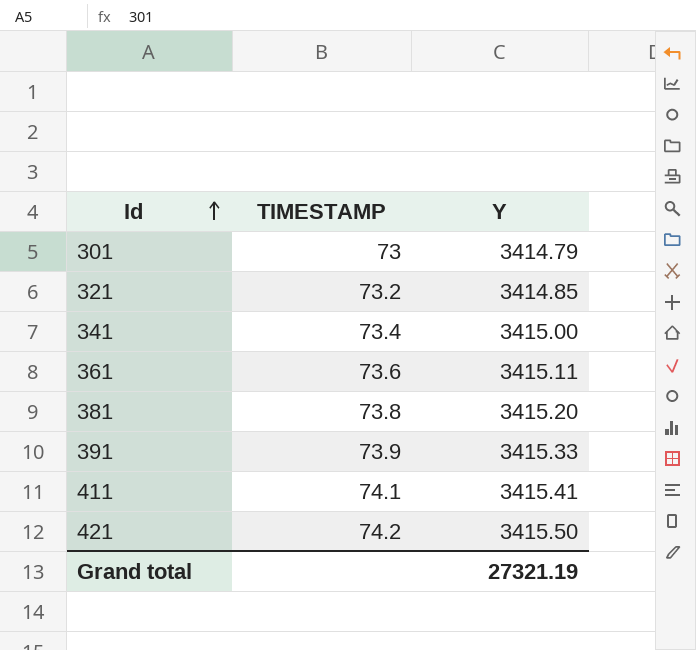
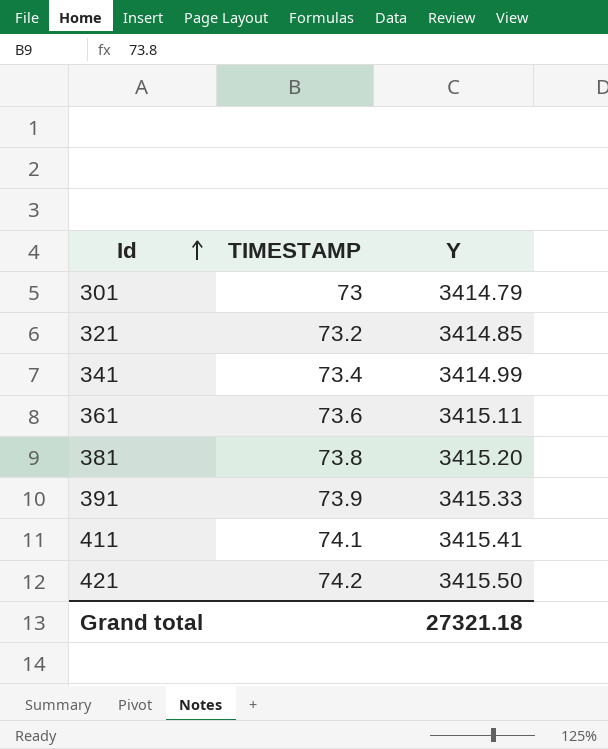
341 | Y: 3415.00 -> 3414.99
Grand total | Y: 27321.19 -> 27321.18

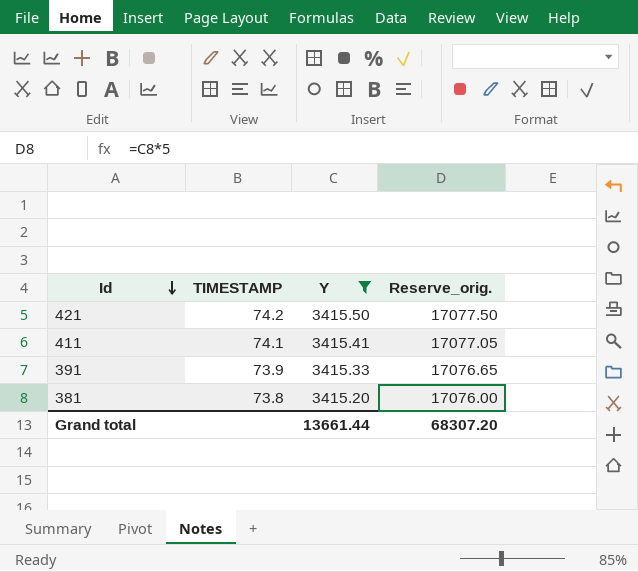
filter: none -> Y >= 3415.20
row order: Id ascending -> Id descending
column Reserve_orig. | formula: none -> [Y] * 5
Grand total | Y: 27321.18 -> 13661.44

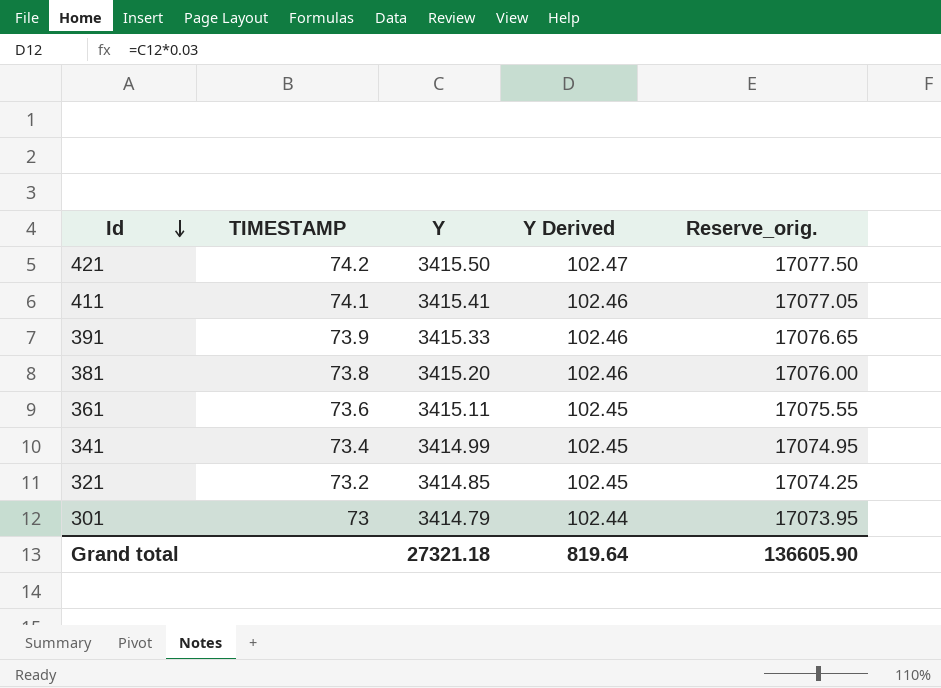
filter: Y >= 3415.20 -> none
column Y Derived | formula: none -> [Y] * 0.03
Grand total | Y: 13661.44 -> 27321.18
Grand total | Reserve_orig.: 68307.20 -> 136605.90

